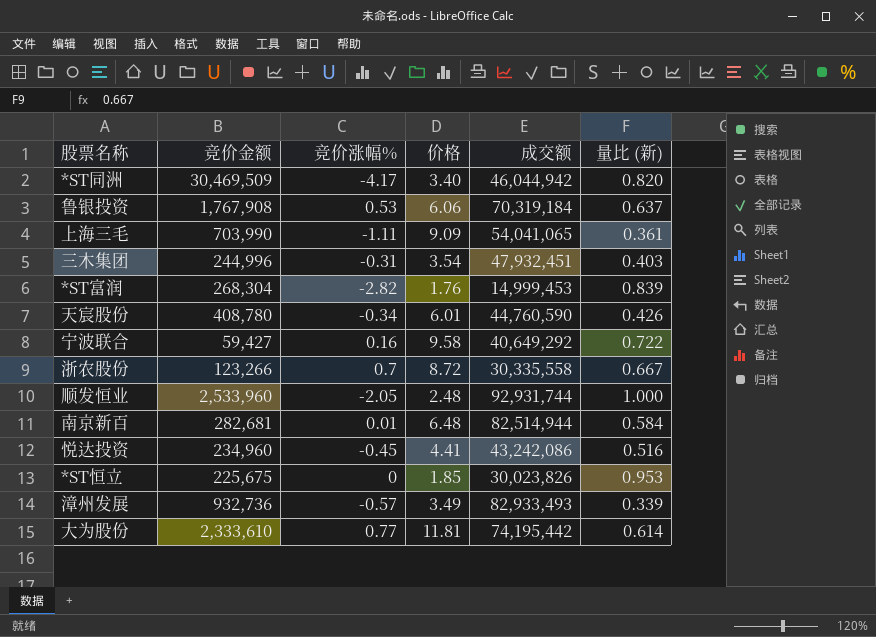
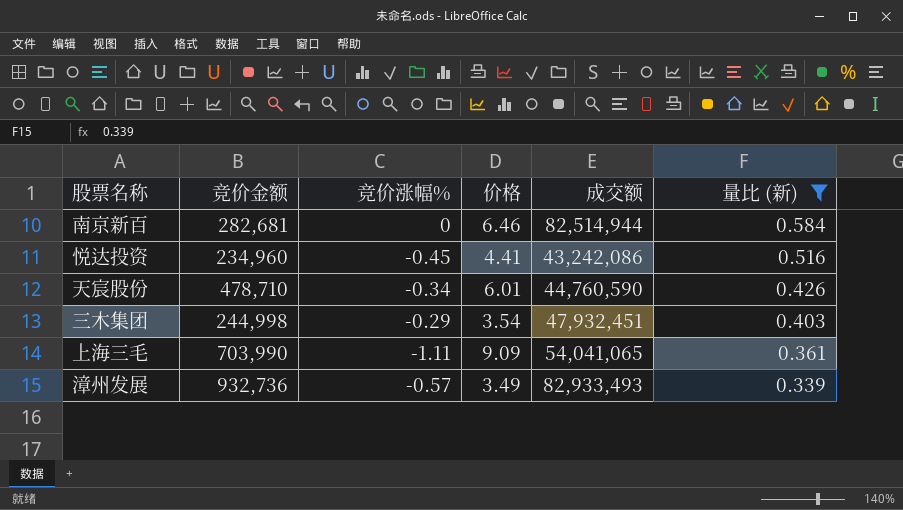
filter: none -> 量比 (新) <= 0.584
row order: none -> 量比 (新) descending
南京新百 | 竞价涨幅%: 0.01 -> 0
南京新百 | 价格: 6.48 -> 6.46
天宸股份 | 竞价金额: 408,780 -> 478,710
三木集团 | 竞价金额: 244,996 -> 244,998
三木集团 | 竞价涨幅%: -0.31 -> -0.29

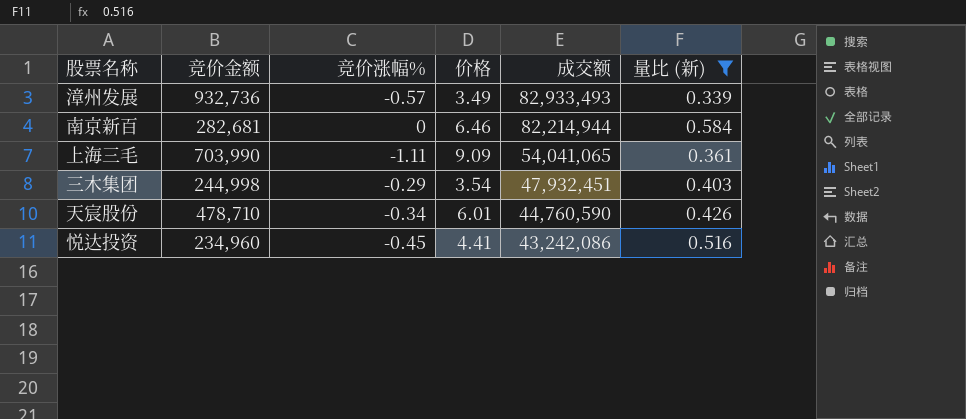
row order: 量比 (新) descending -> 成交额 descending
南京新百 | 成交额: 82,514,944 -> 82,214,944

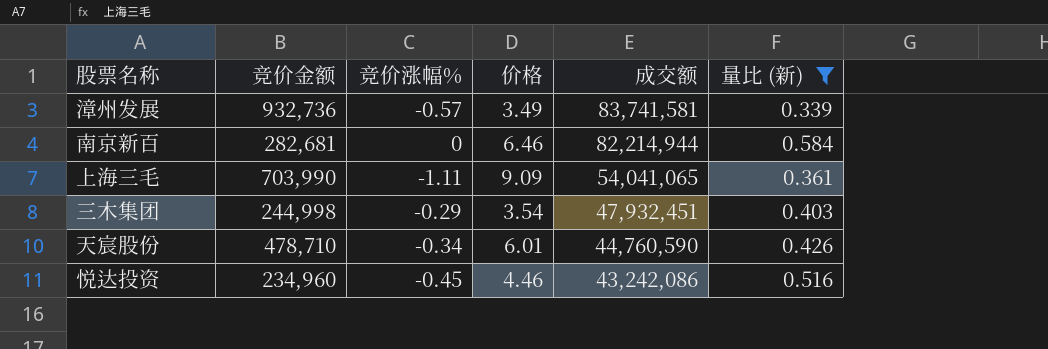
漳州发展 | 成交额: 82,933,493 -> 83,741,581
悦达投资 | 价格: 4.41 -> 4.46

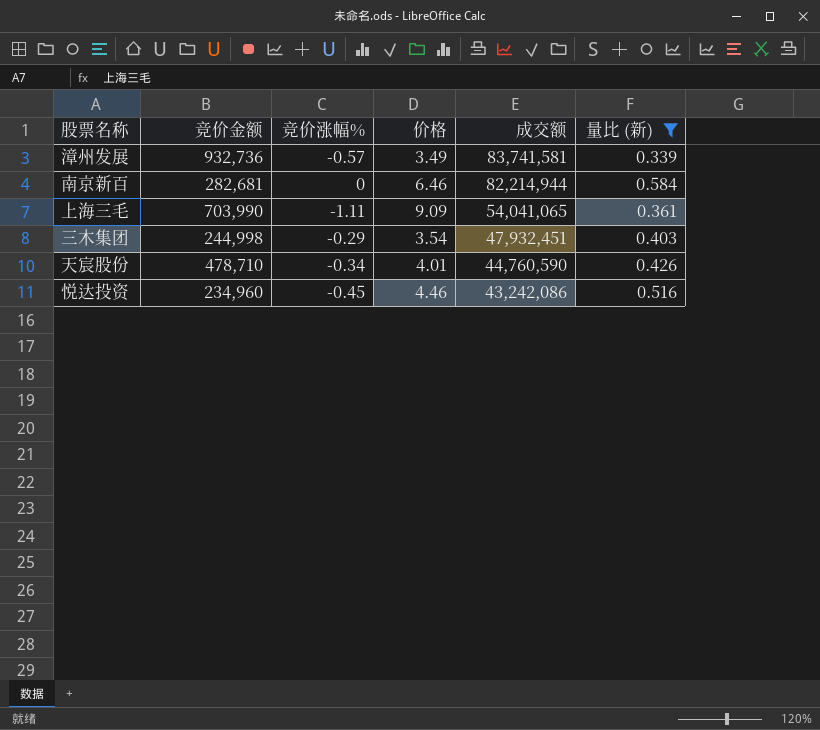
天宸股份 | 价格: 6.01 -> 4.01

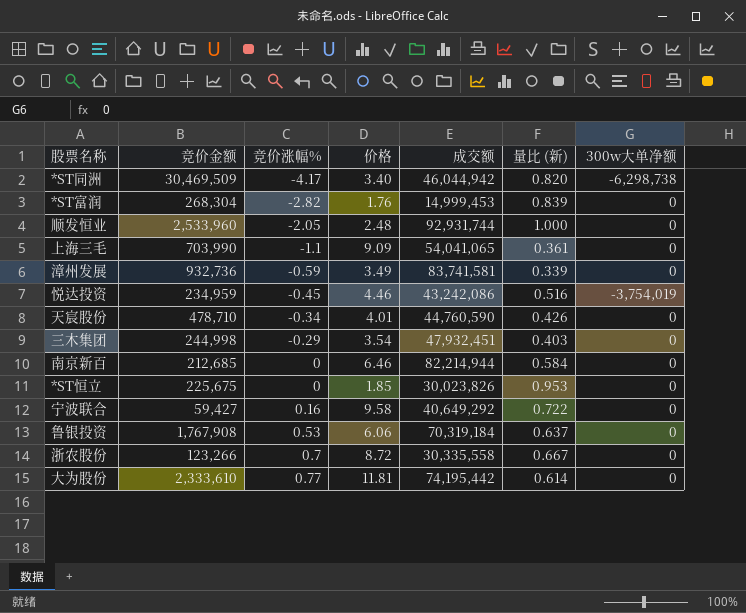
filter: 量比 (新) <= 0.584 -> none
row order: 成交额 descending -> 竞价涨幅% ascending
column 300w大单净额 | position: none -> 7
上海三毛 | 竞价涨幅%: -1.11 -> -1.1
漳州发展 | 竞价涨幅%: -0.57 -> -0.59
悦达投资 | 竞价金额: 234,960 -> 234,959
南京新百 | 竞价金额: 282,681 -> 212,685

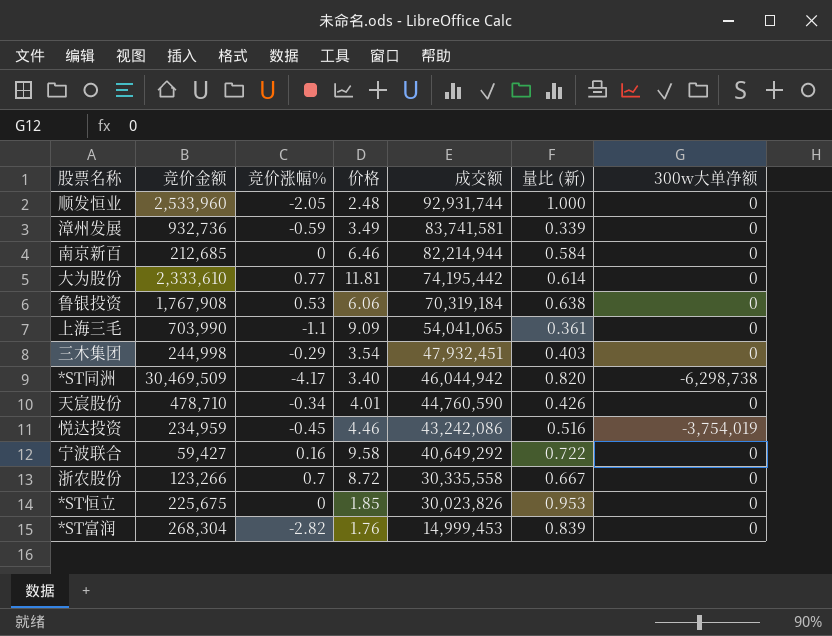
row order: 竞价涨幅% ascending -> 成交额 descending
鲁银投资 | 量比 (新): 0.637 -> 0.638

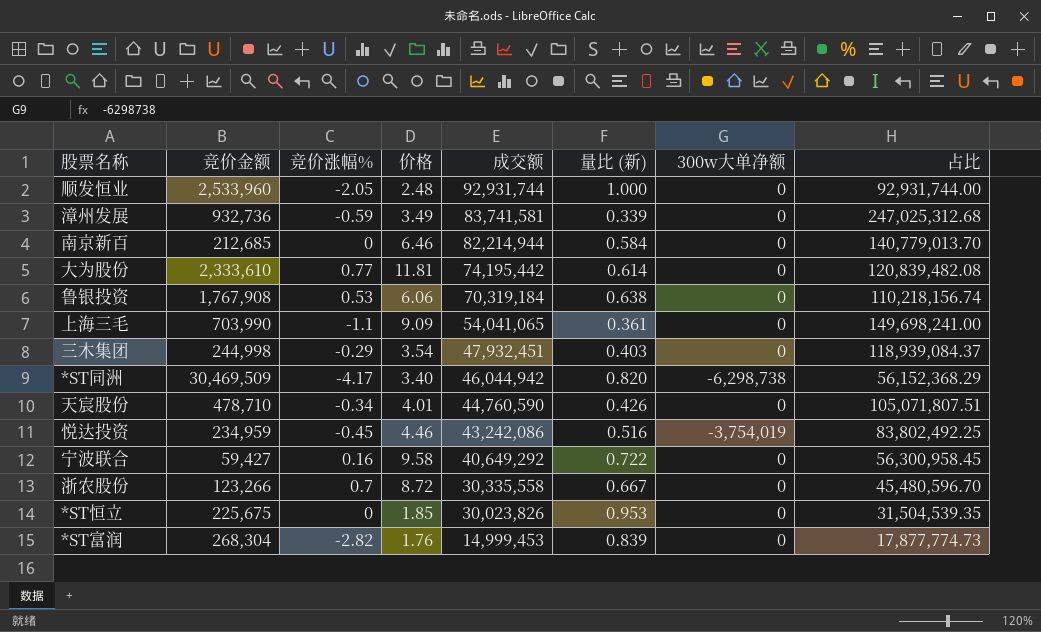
column 占比 | formula: none -> [成交额] / [量比 (新)]

